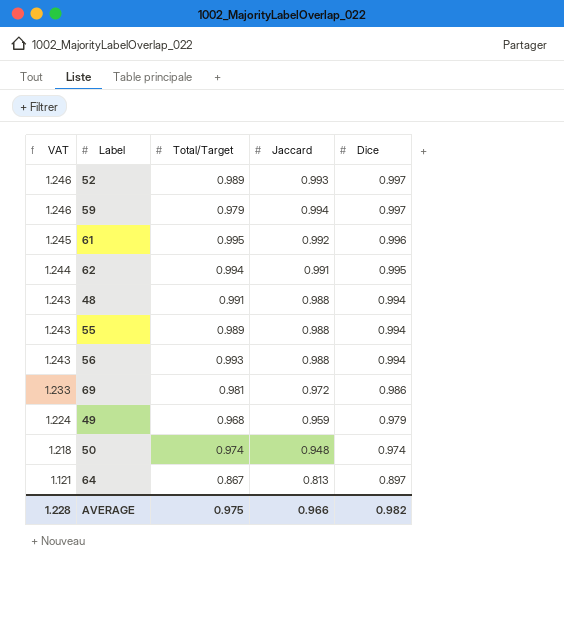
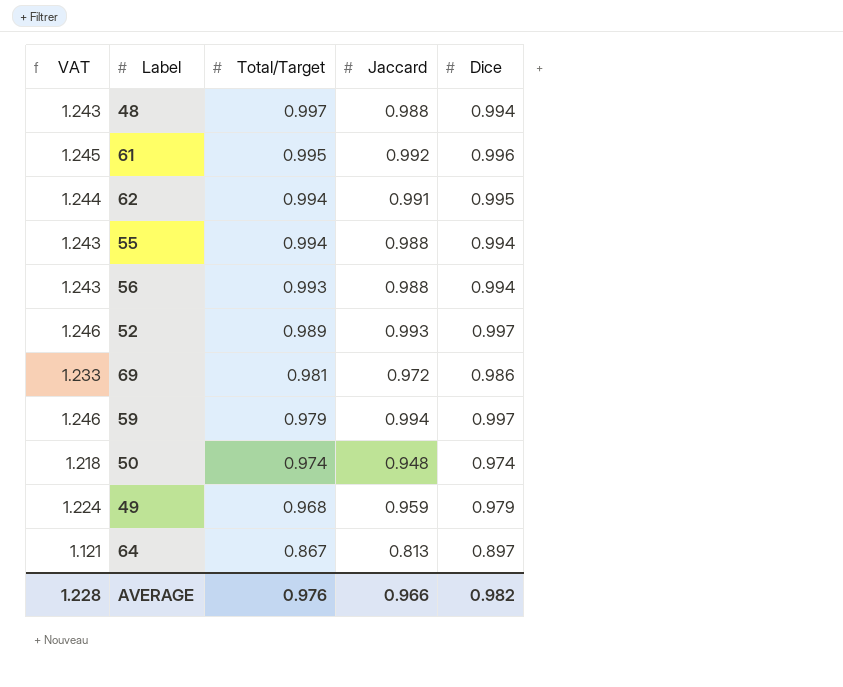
row order: VAT descending -> Total/Target descending
48 | Total/Target: 0.991 -> 0.997
55 | Total/Target: 0.989 -> 0.994
AVERAGE | Total/Target: 0.975 -> 0.976

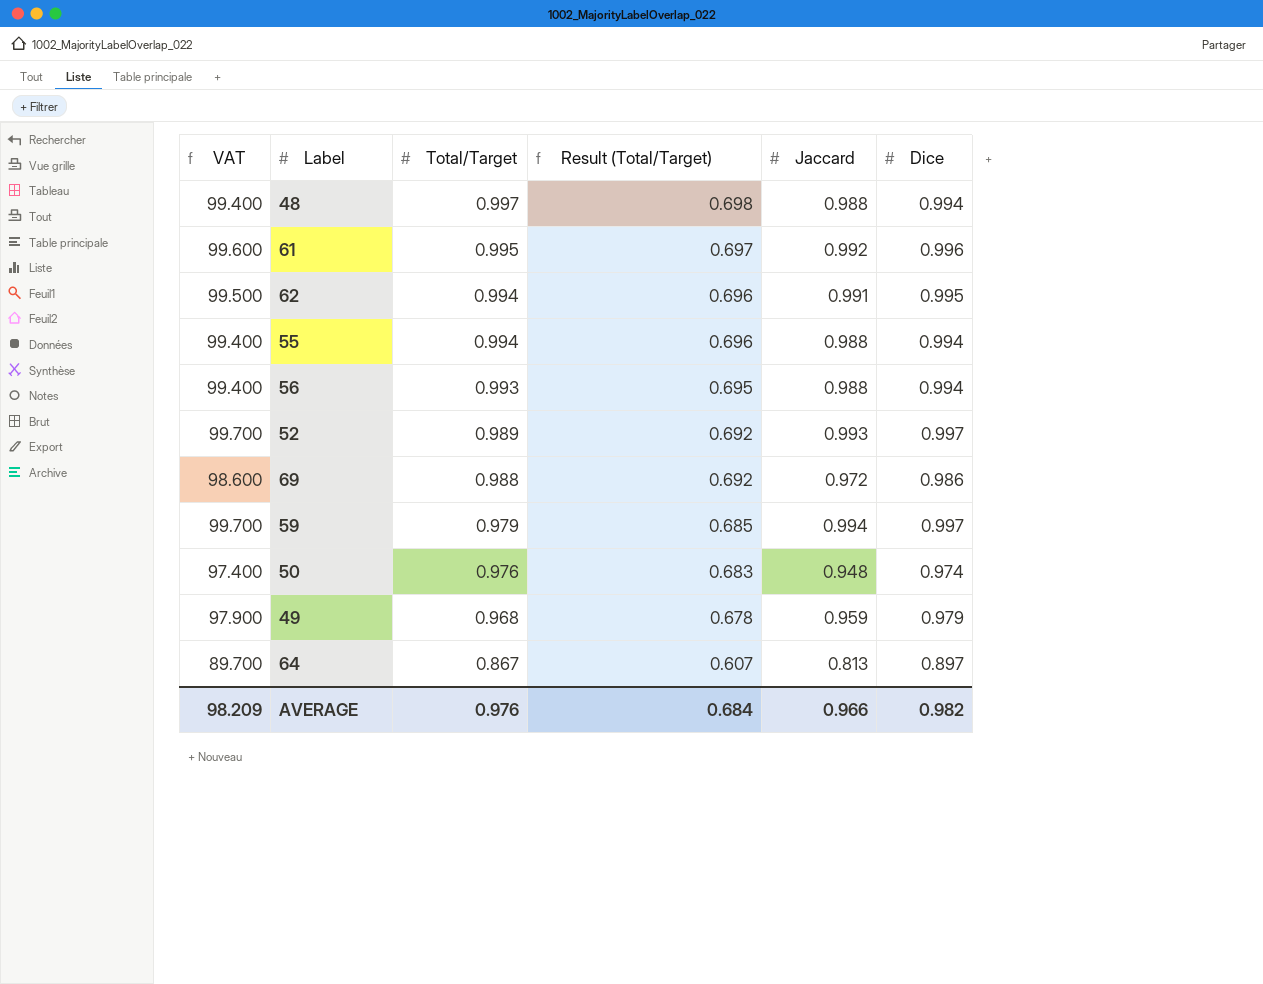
column VAT | formula: [Dice] * 1.25 -> [Dice] * 100
column Result (Total/Target) | formula: none -> [Total/Target] * 0.7
69 | Total/Target: 0.981 -> 0.988
50 | Total/Target: 0.974 -> 0.976
AVERAGE | VAT: 1.228 -> 98.209

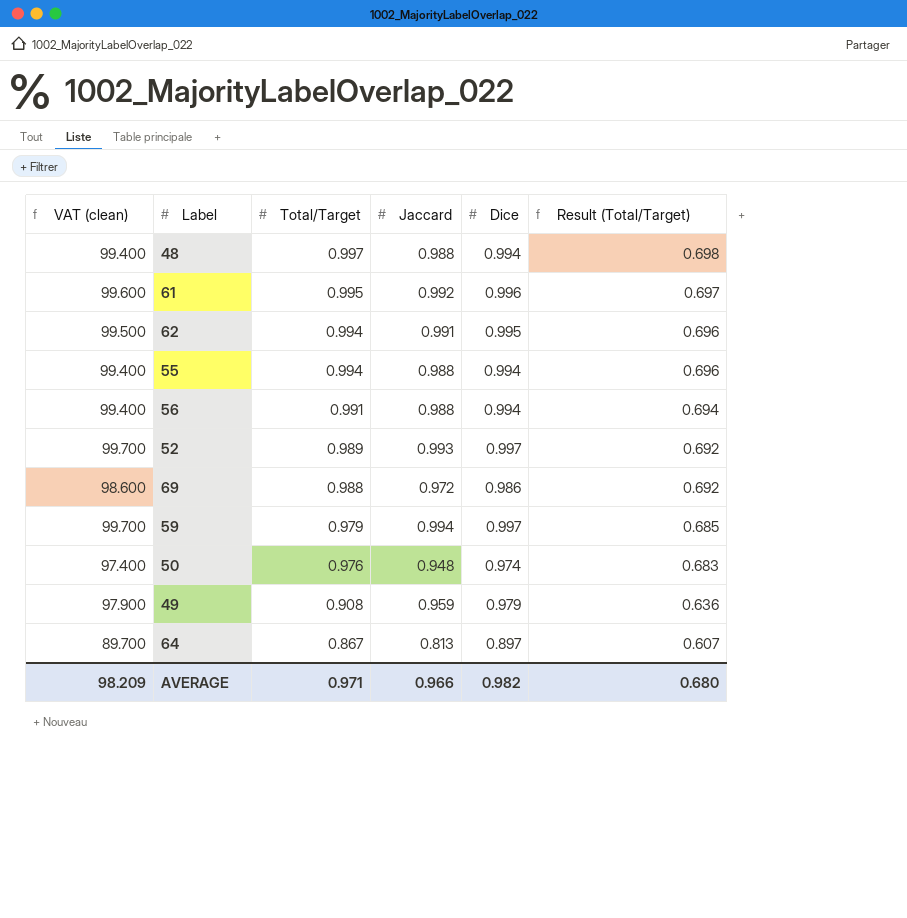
column name: VAT -> VAT (clean)
column Result (Total/Target) | position: 4 -> 6
56 | Total/Target: 0.993 -> 0.991
56 | Result (Total/Target): 0.695 -> 0.694
49 | Total/Target: 0.968 -> 0.908
49 | Result (Total/Target): 0.678 -> 0.636
AVERAGE | Total/Target: 0.976 -> 0.971
AVERAGE | Result (Total/Target): 0.684 -> 0.680

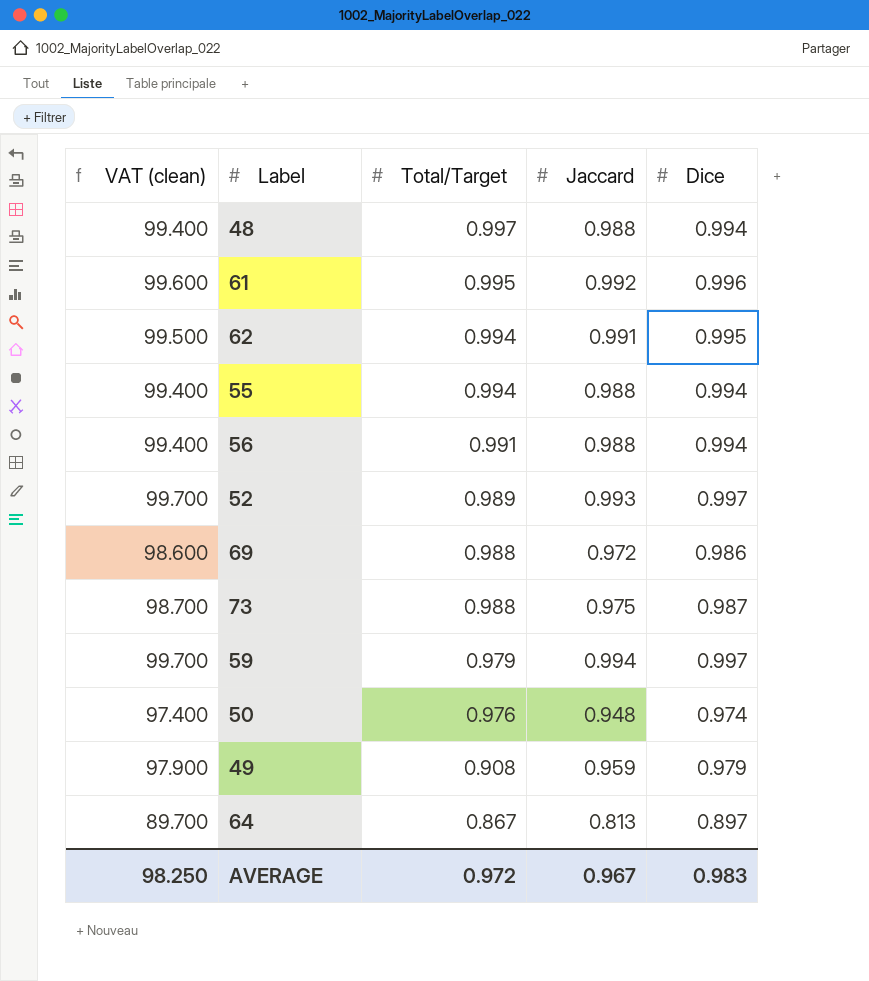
column Result (Total/Target) | formula: [Total/Target] * 0.7 -> none
row 73: none -> 98.700 | 0.988 | 0.975 | 0.987
AVERAGE | VAT (clean): 98.209 -> 98.250
AVERAGE | Total/Target: 0.971 -> 0.972
AVERAGE | Jaccard: 0.966 -> 0.967
AVERAGE | Dice: 0.982 -> 0.983

